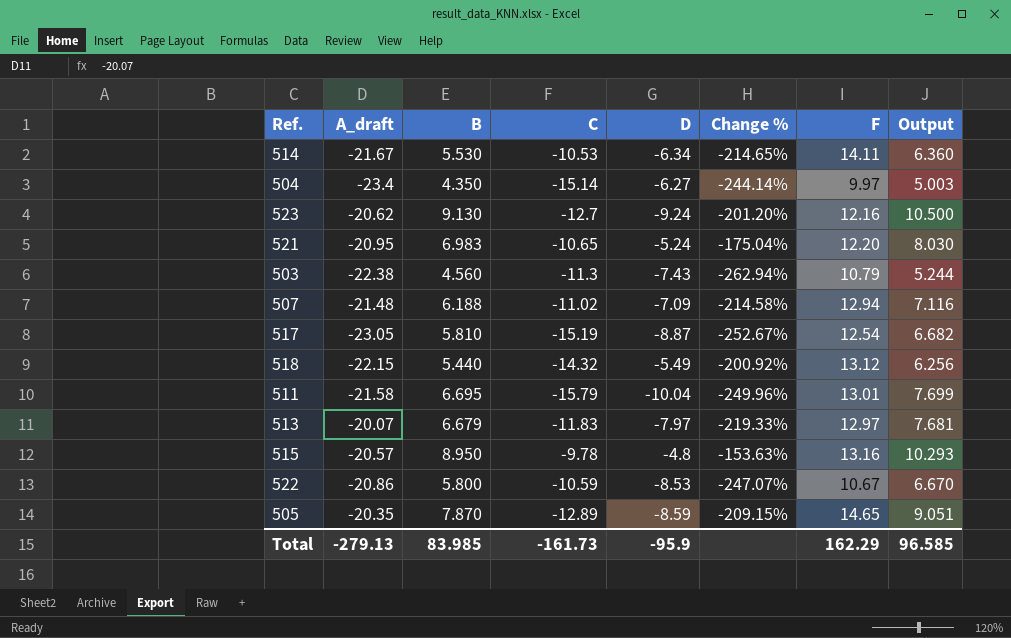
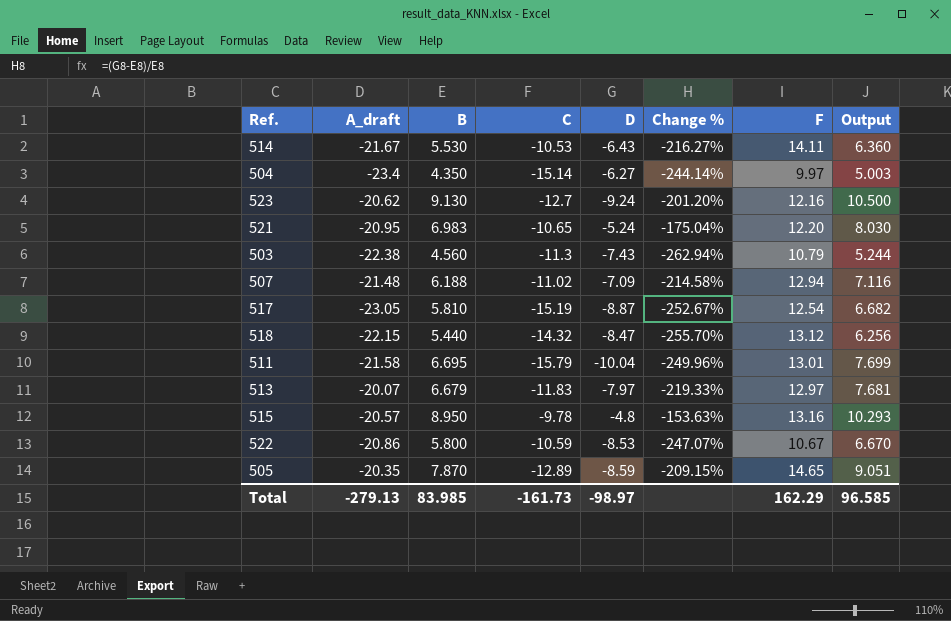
514 | D: -6.34 -> -6.43
514 | Change %: -214.65% -> -216.27%
518 | D: -5.49 -> -8.47
518 | Change %: -200.92% -> -255.70%
Total | D: -95.9 -> -98.97

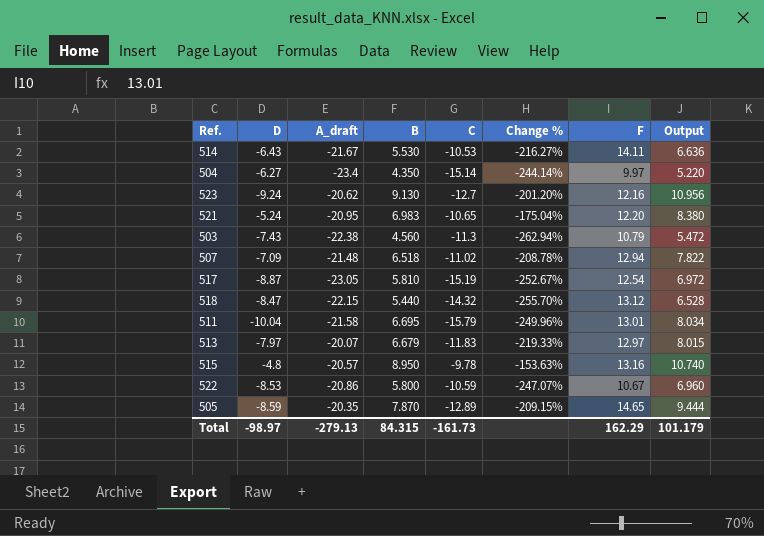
column D | position: 5 -> 2
column Output | formula: [B] * 1.15 -> [B] * 1.2
507 | B: 6.188 -> 6.518
507 | Change %: -214.58% -> -208.78%
Total | B: 83.985 -> 84.315
Total | Output: 96.585 -> 101.179

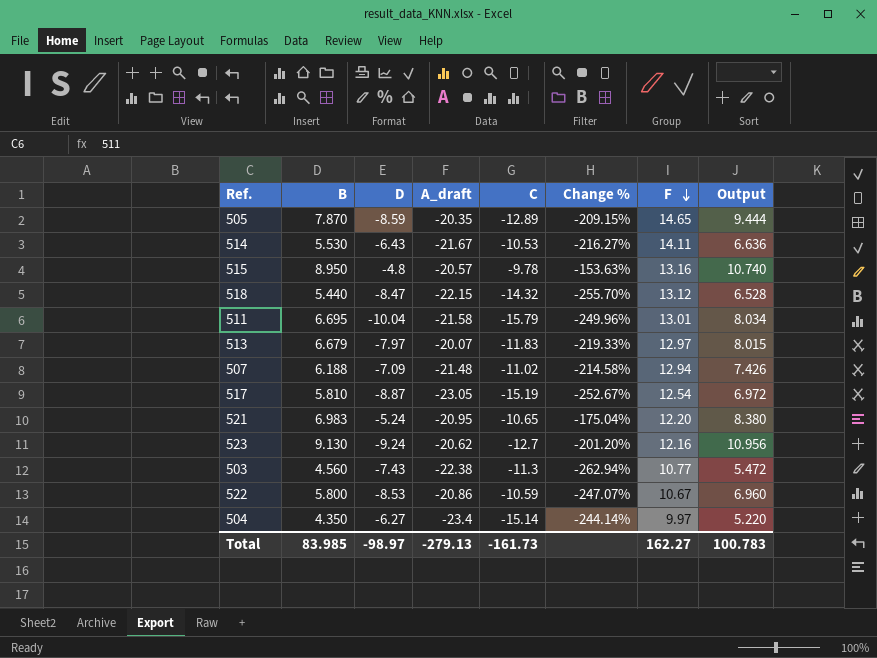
row order: none -> F descending
column B | position: 4 -> 2
507 | B: 6.518 -> 6.188
507 | Change %: -208.78% -> -214.58%
507 | Output: 7.822 -> 7.426
503 | F: 10.79 -> 10.77
Total | B: 84.315 -> 83.985
Total | F: 162.29 -> 162.27
Total | Output: 101.179 -> 100.783

